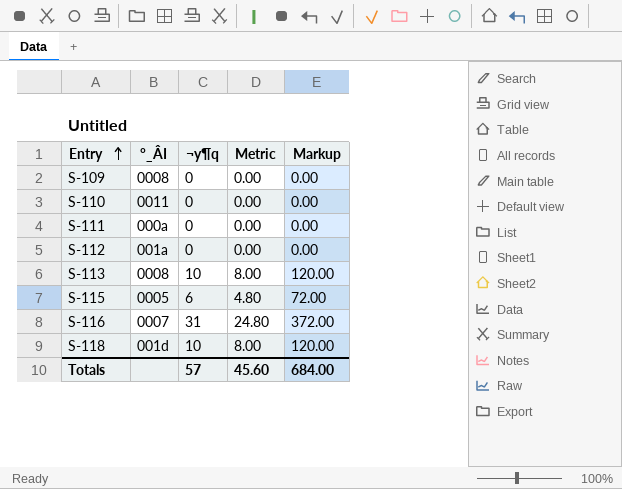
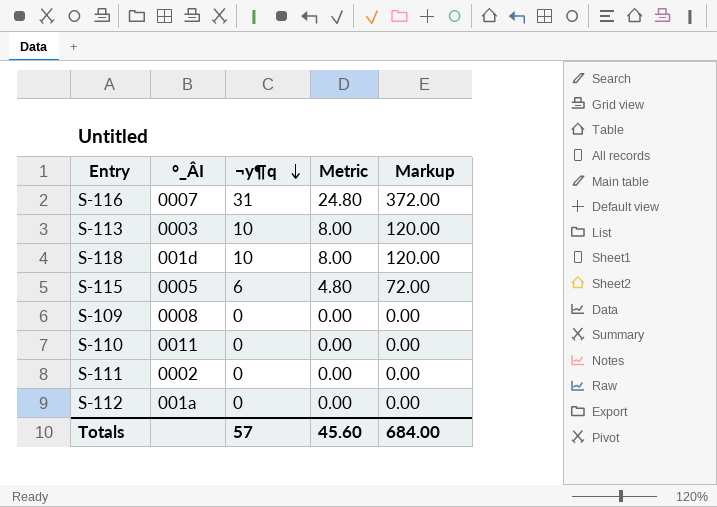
row order: Entry ascending -> ¬y¶q descending
S-113 | °_ÂI: 0008 -> 0003
S-111 | °_ÂI: 000a -> 0002

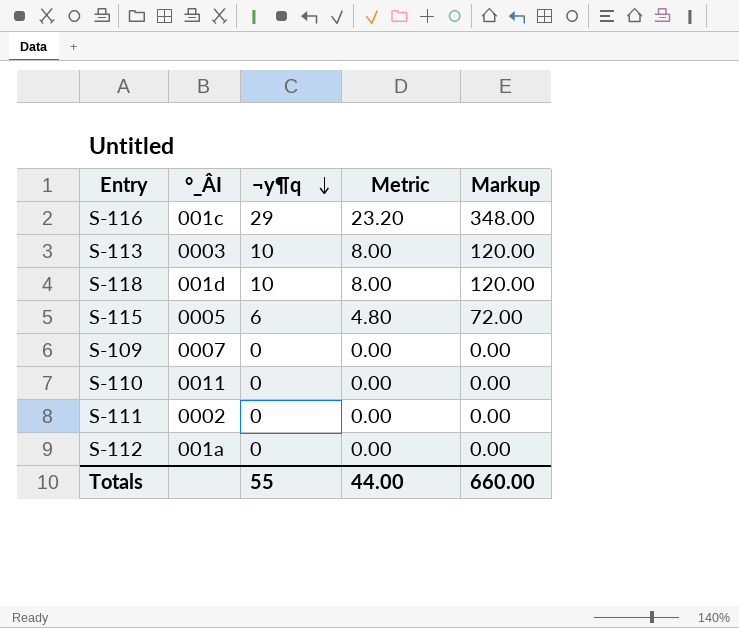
S-116 | °_ÂI: 0007 -> 001c
S-116 | ¬y¶q: 31 -> 29
S-116 | Metric: 24.80 -> 23.20
S-116 | Markup: 372.00 -> 348.00
S-109 | °_ÂI: 0008 -> 0007
Totals | ¬y¶q: 57 -> 55
Totals | Metric: 45.60 -> 44.00
Totals | Markup: 684.00 -> 660.00

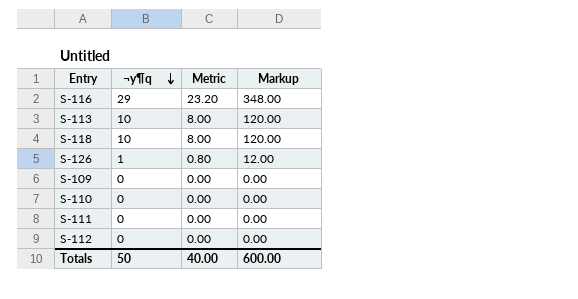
column °_ÂI | position: 2 -> none
row S-115: 0005 | 6 | 4.80 | 72.00 -> none
row S-126: none -> 1 | 0.80 | 12.00
Totals | ¬y¶q: 55 -> 50
Totals | Metric: 44.00 -> 40.00
Totals | Markup: 660.00 -> 600.00

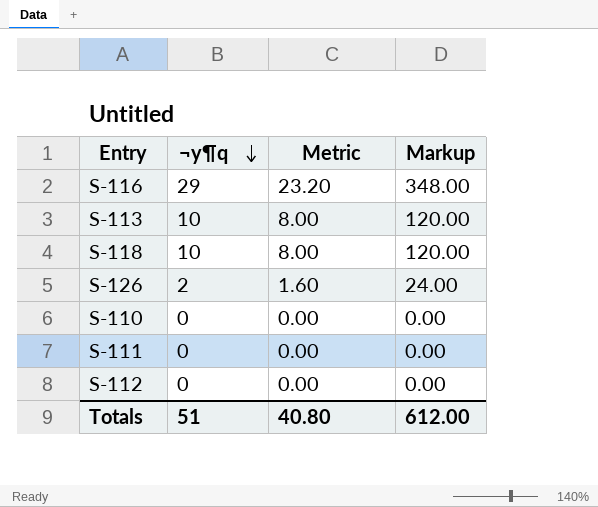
row S-109: 0 | 0.00 | 0.00 -> none
S-126 | ¬y¶q: 1 -> 2
S-126 | Metric: 0.80 -> 1.60
S-126 | Markup: 12.00 -> 24.00
Totals | ¬y¶q: 50 -> 51
Totals | Metric: 40.00 -> 40.80
Totals | Markup: 600.00 -> 612.00

